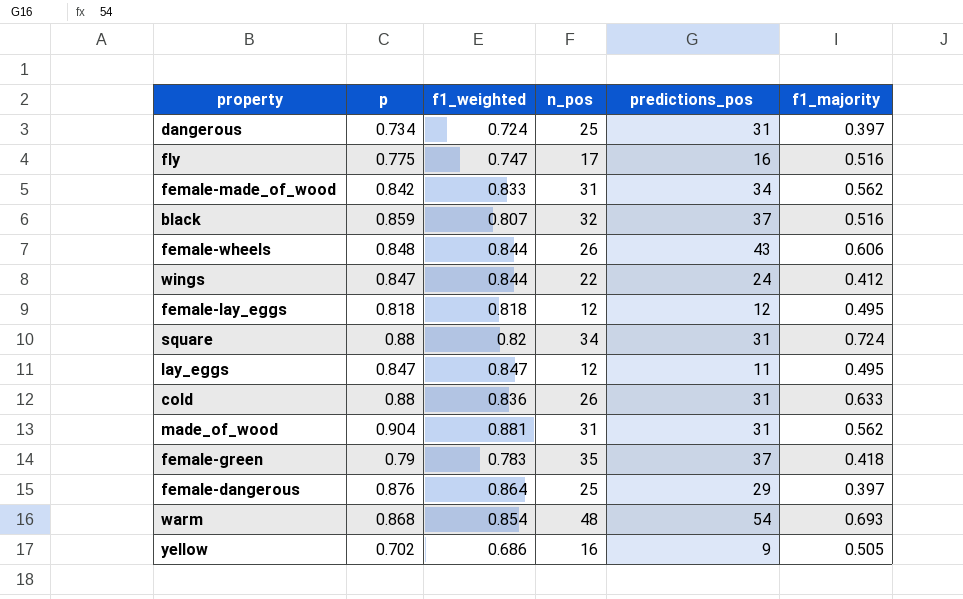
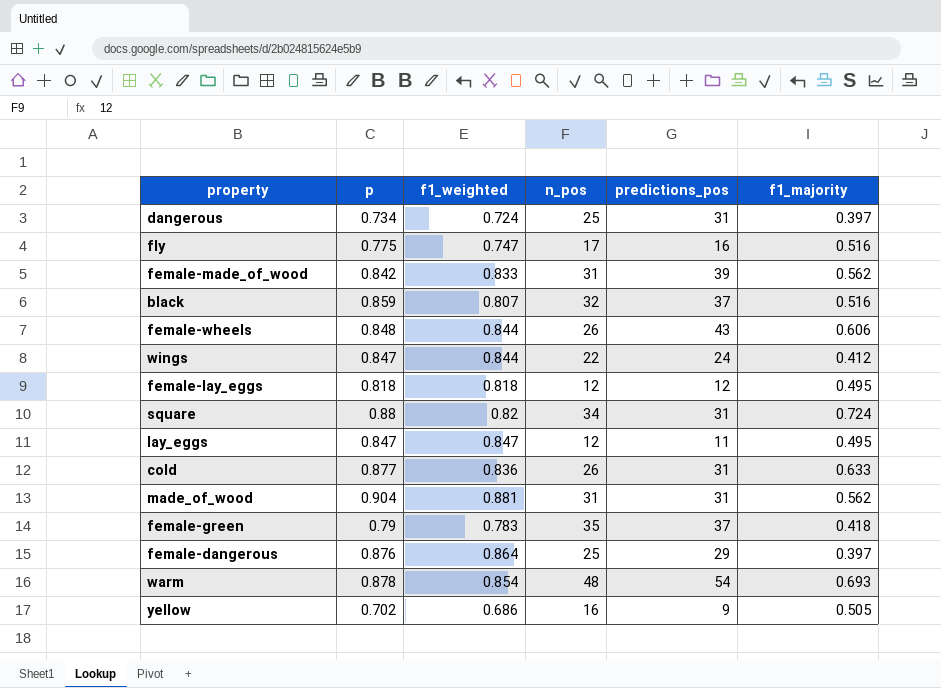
female-made_of_wood | predictions_pos: 34 -> 39
cold | p: 0.88 -> 0.877
warm | p: 0.868 -> 0.878

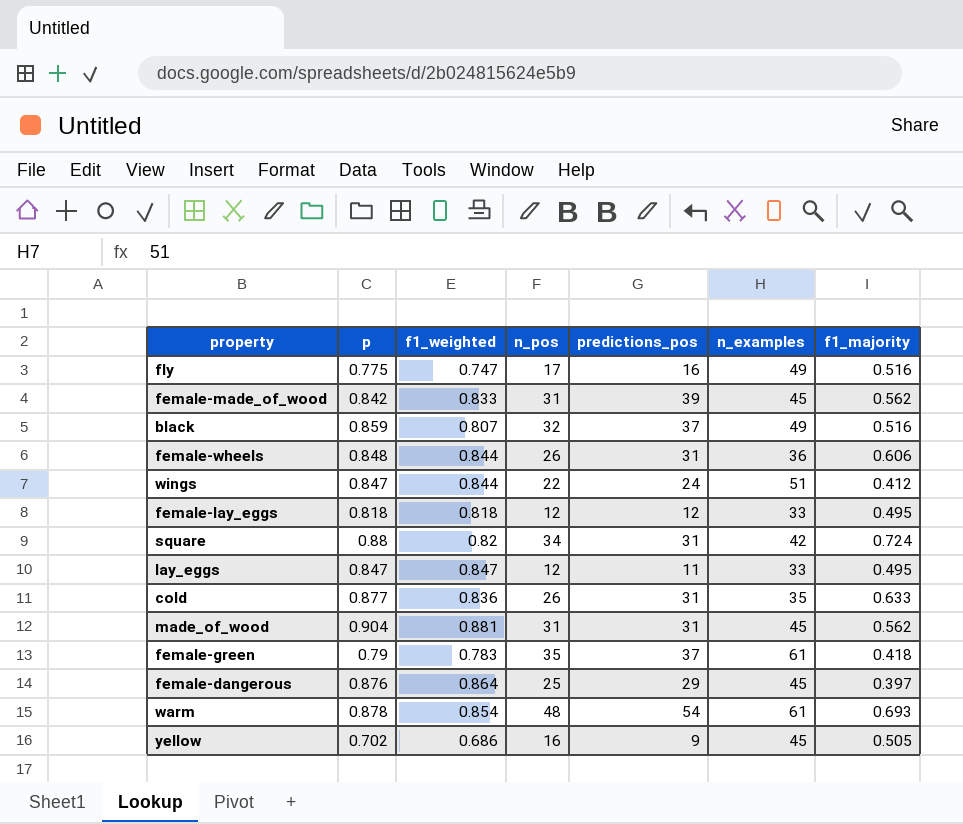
column n_examples | position: none -> 6
row dangerous: 0.734 | 0.724 | 25 | 31 | 0.397 -> none
female-wheels | predictions_pos: 43 -> 31

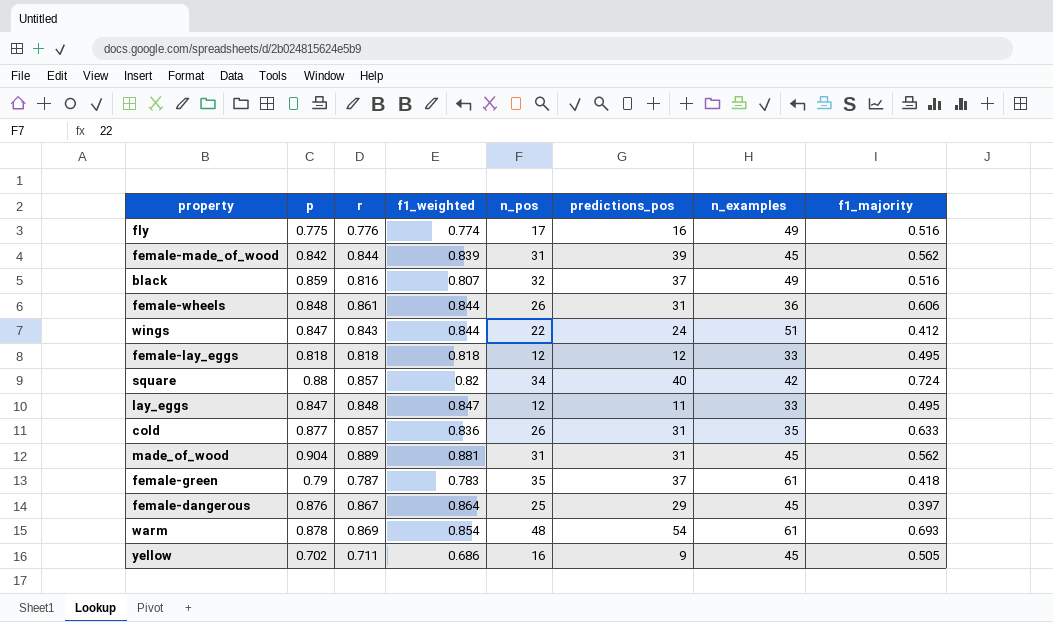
column r | position: none -> 3
fly | f1_weighted: 0.747 -> 0.774
female-made_of_wood | f1_weighted: 0.833 -> 0.839
square | predictions_pos: 31 -> 40

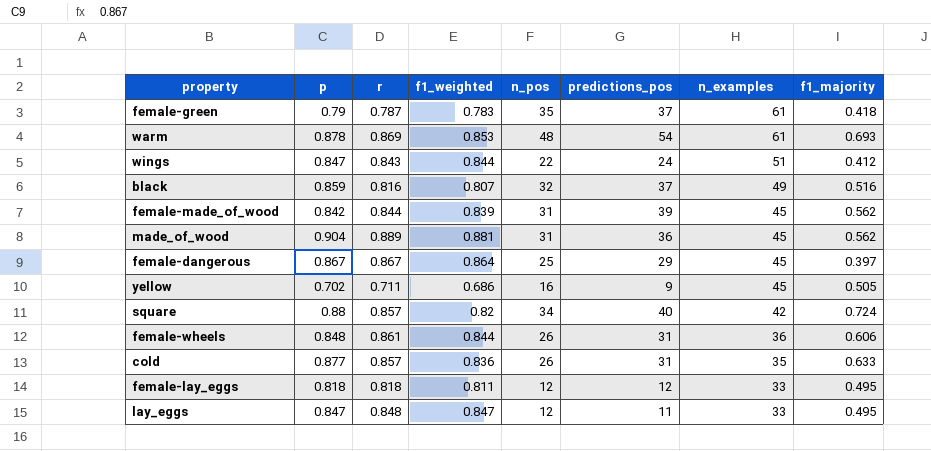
row order: none -> n_examples descending
row fly: 0.775 | 0.776 | 0.774 | 17 | 16 | 49 | 0.516 -> none
warm | f1_weighted: 0.854 -> 0.853
made_of_wood | predictions_pos: 31 -> 36
female-dangerous | p: 0.876 -> 0.867
female-lay_eggs | f1_weighted: 0.818 -> 0.811

